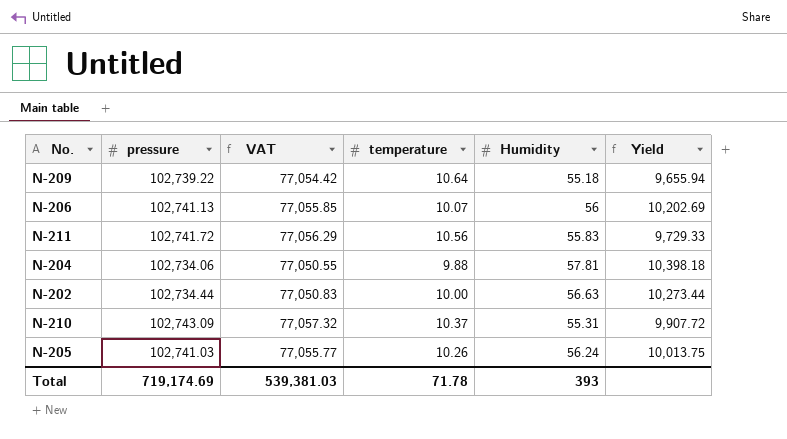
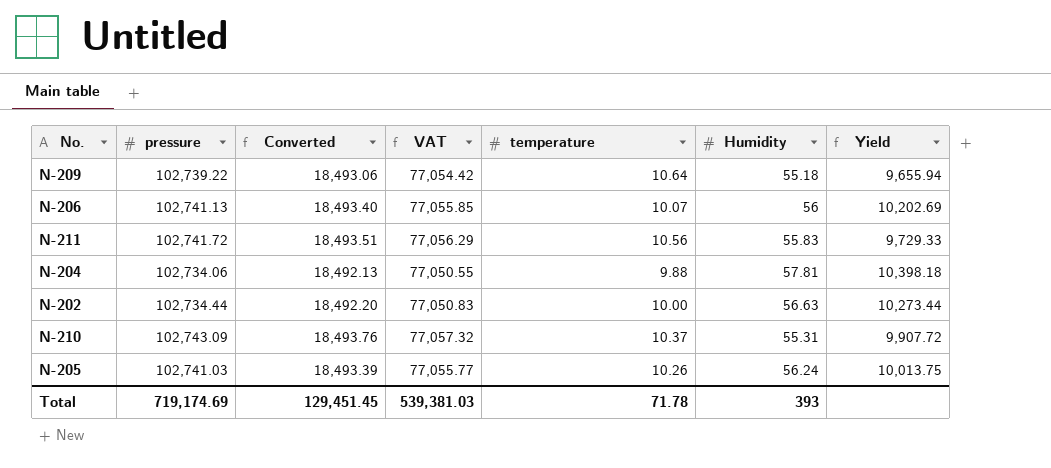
column Converted | formula: none -> [pressure] * 0.18

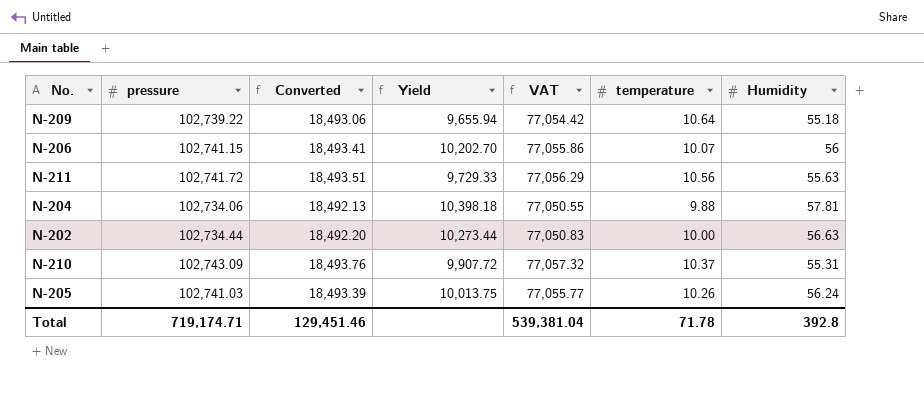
column Yield | position: 7 -> 4
N-206 | pressure: 102,741.13 -> 102,741.15
N-206 | Converted: 18,493.40 -> 18,493.41
N-206 | Yield: 10,202.69 -> 10,202.70
N-206 | VAT: 77,055.85 -> 77,055.86
N-211 | Humidity: 55.83 -> 55.63
Total | pressure: 719,174.69 -> 719,174.71
Total | Converted: 129,451.45 -> 129,451.46
Total | VAT: 539,381.03 -> 539,381.04
Total | Humidity: 393 -> 392.8

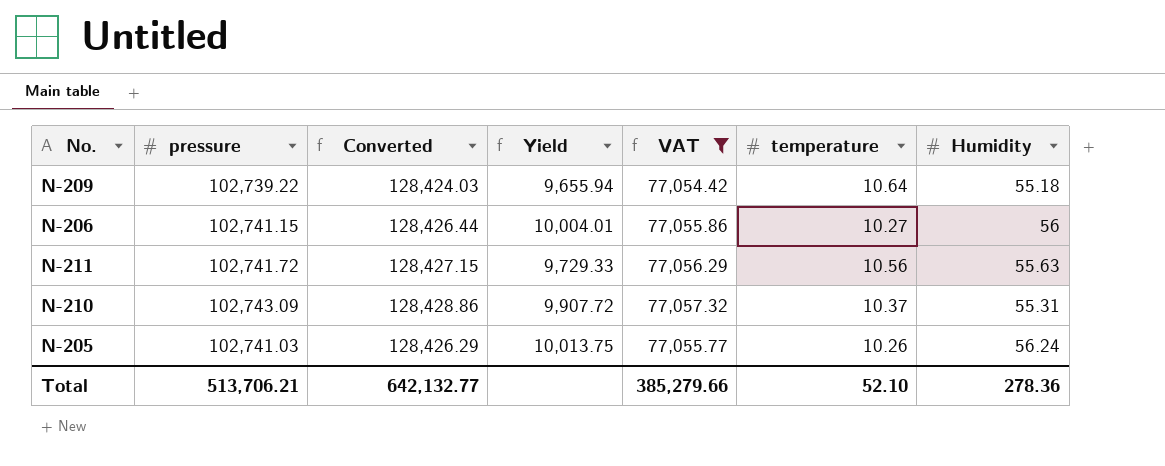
filter: none -> VAT >= 77,054.42
column Converted | formula: [pressure] * 0.18 -> [pressure] * 1.25
N-206 | Yield: 10,202.70 -> 10,004.01
N-206 | temperature: 10.07 -> 10.27
Total | pressure: 719,174.71 -> 513,706.21
Total | Converted: 129,451.46 -> 642,132.77
Total | VAT: 539,381.04 -> 385,279.66
Total | temperature: 71.78 -> 52.10
Total | Humidity: 392.8 -> 278.36

